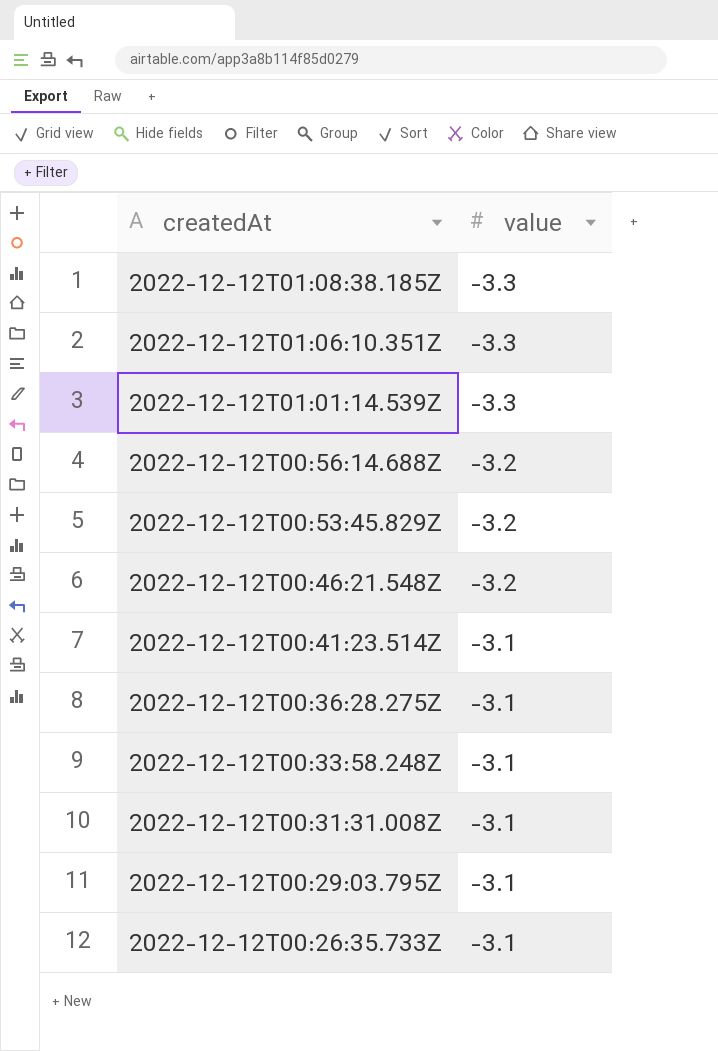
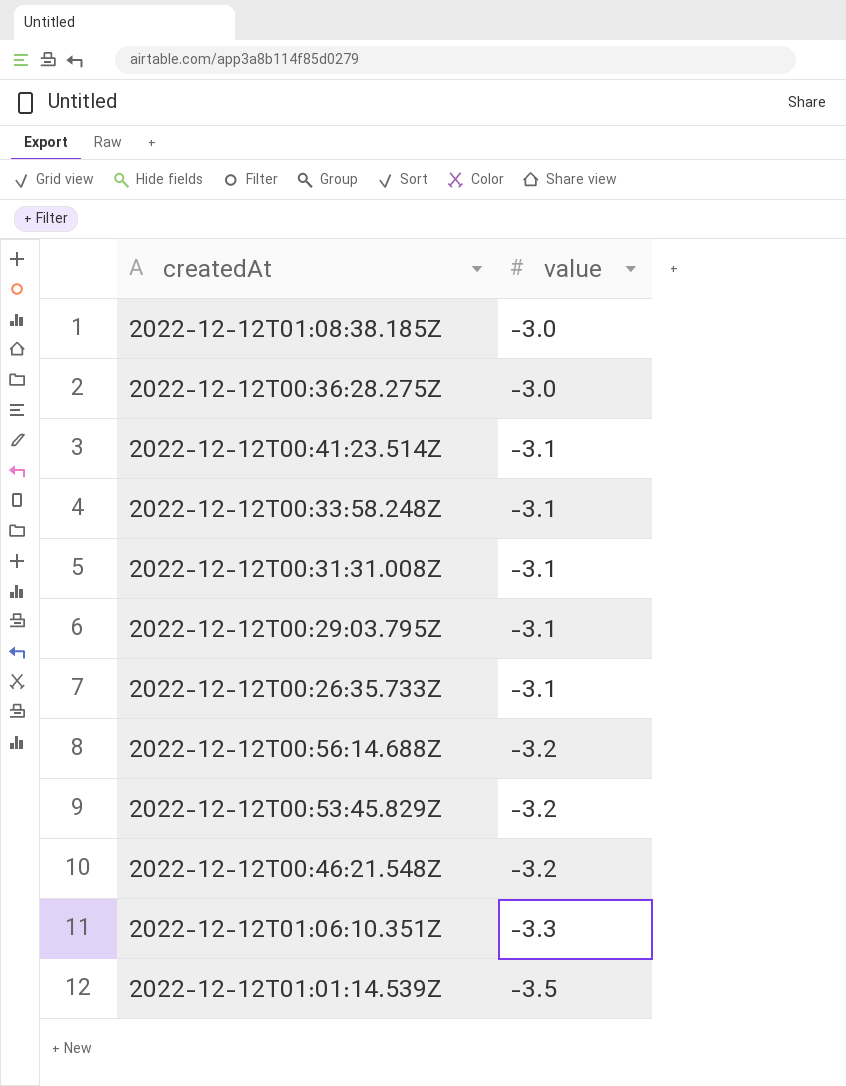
row order: createdAt descending -> value descending
2022-12-12T01:08:38.185Z | value: -3.3 -> -3.0
2022-12-12T00:36:28.275Z | value: -3.1 -> -3.0
2022-12-12T01:01:14.539Z | value: -3.3 -> -3.5

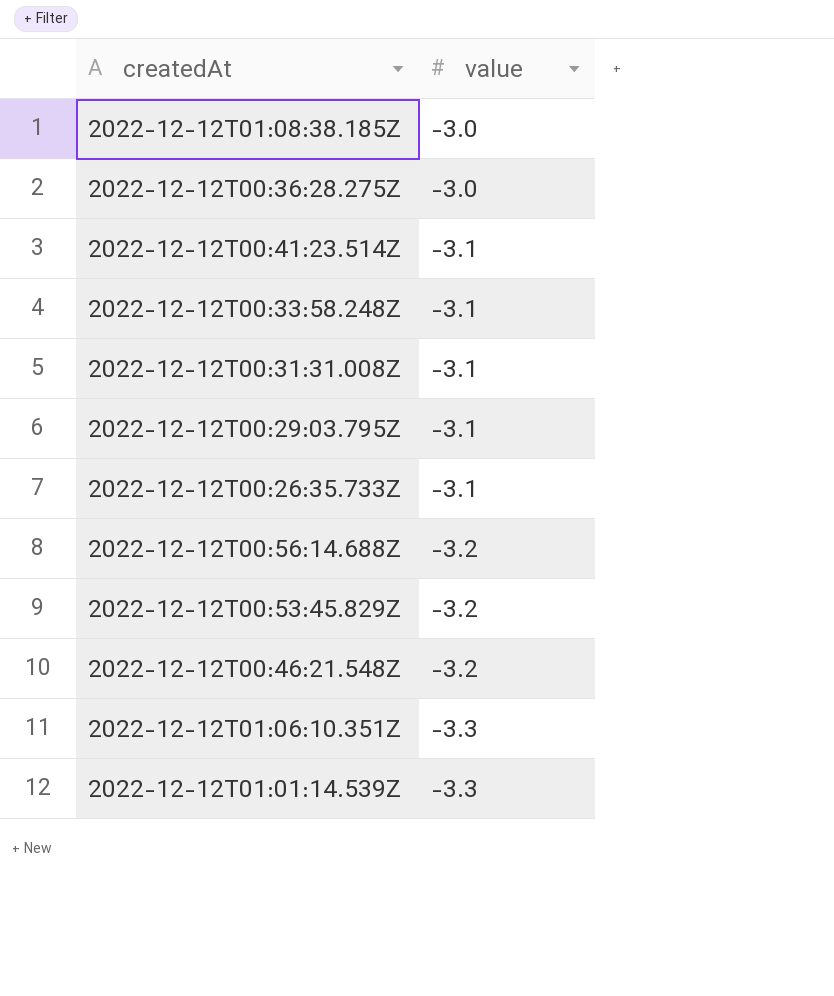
2022-12-12T01:01:14.539Z | value: -3.5 -> -3.3

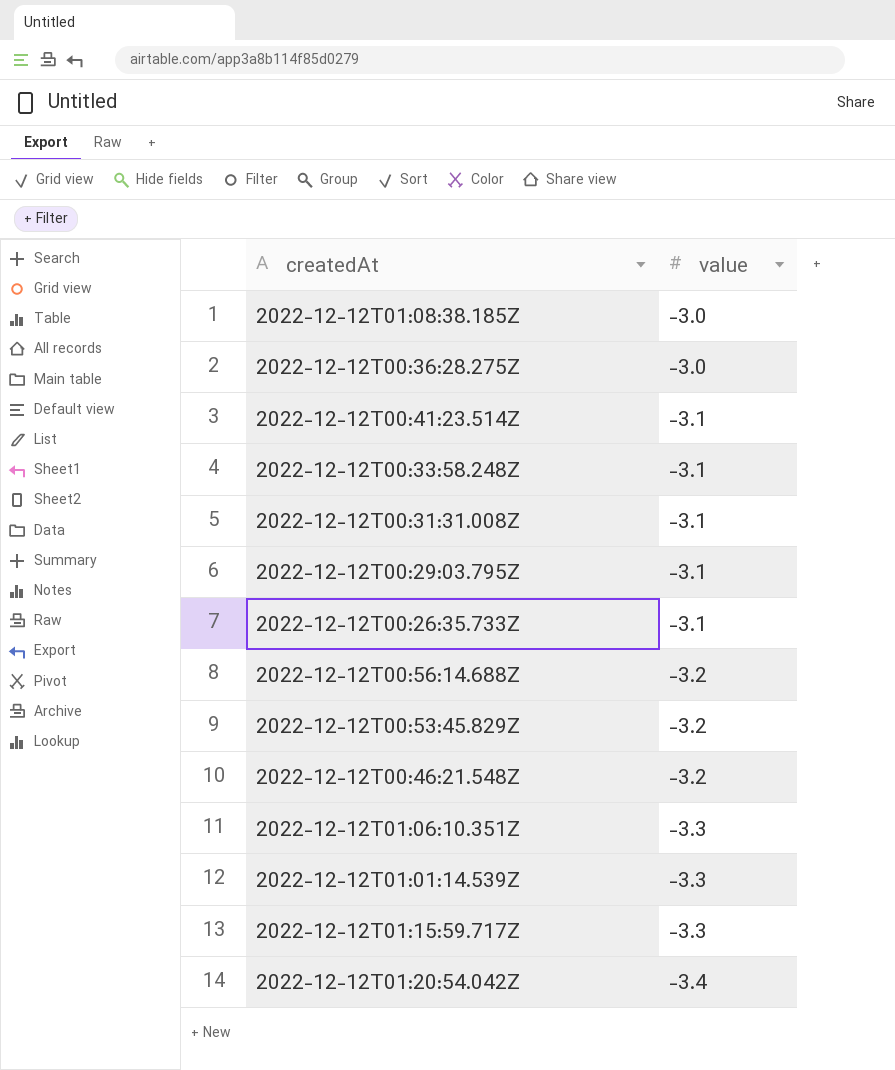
row 2022-12-12T01:15:59.717Z: none -> -3.3
row 2022-12-12T01:20:54.042Z: none -> -3.4

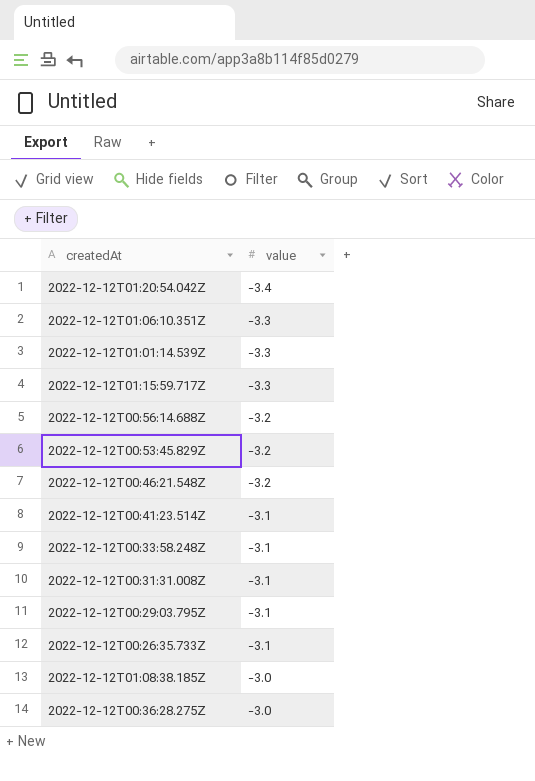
row order: value descending -> value ascending

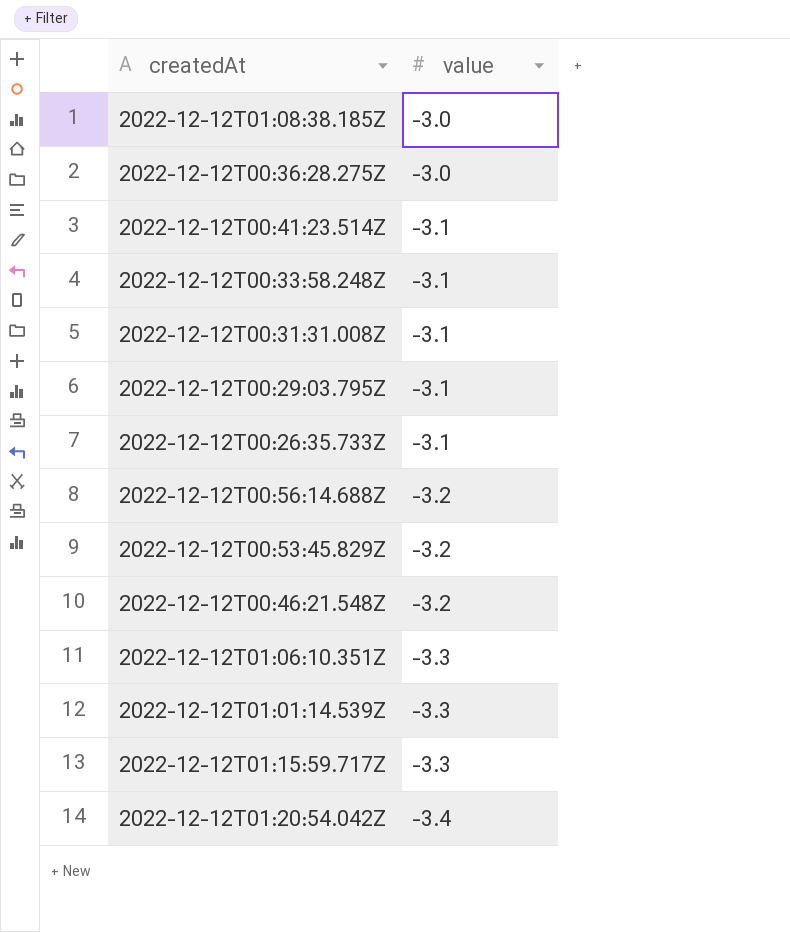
row order: value ascending -> value descending

